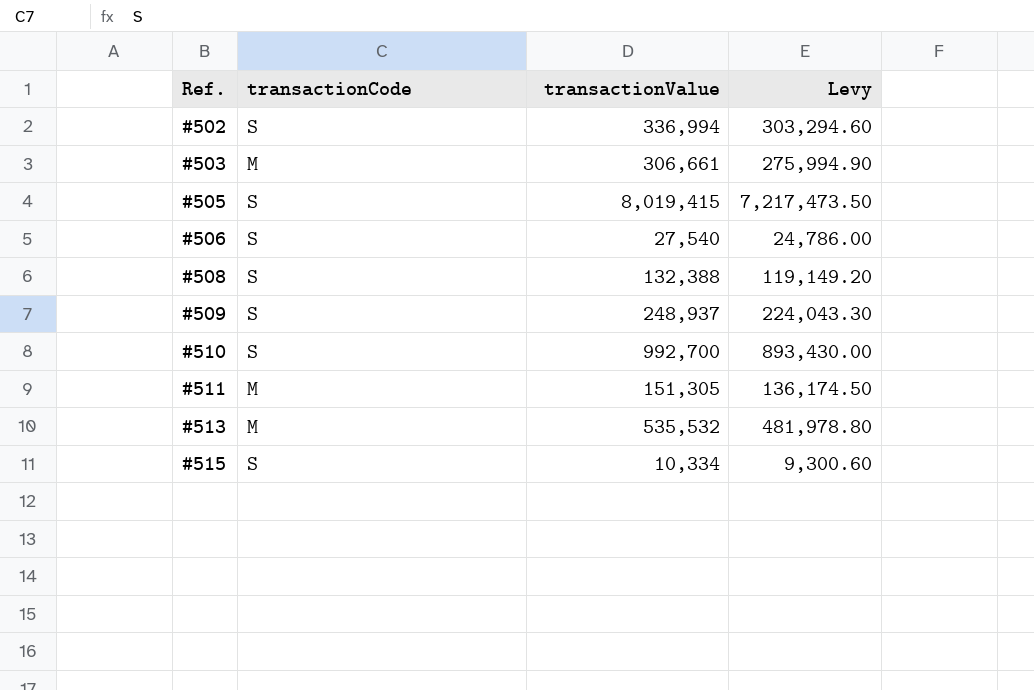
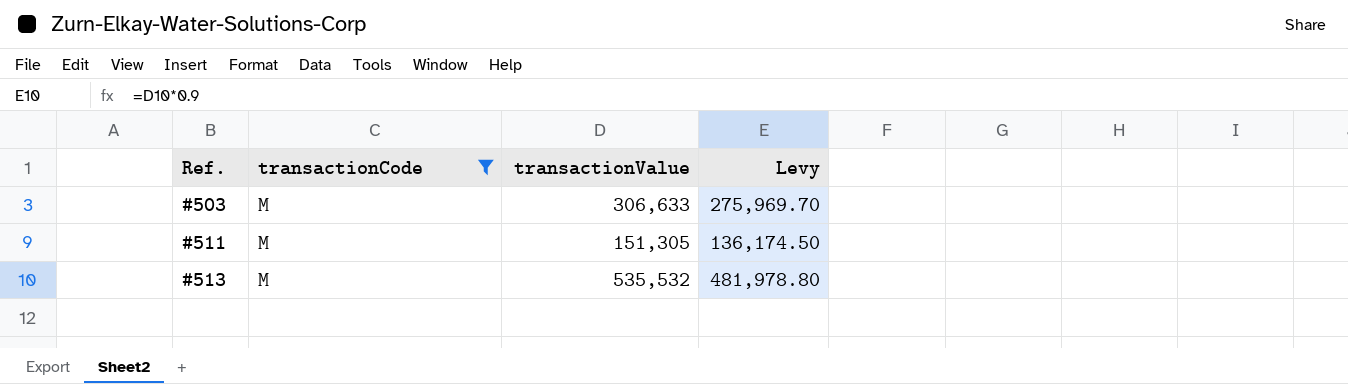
filter: none -> transactionCode = M
#503 | transactionValue: 306,661 -> 306,633
#503 | Levy: 275,994.90 -> 275,969.70

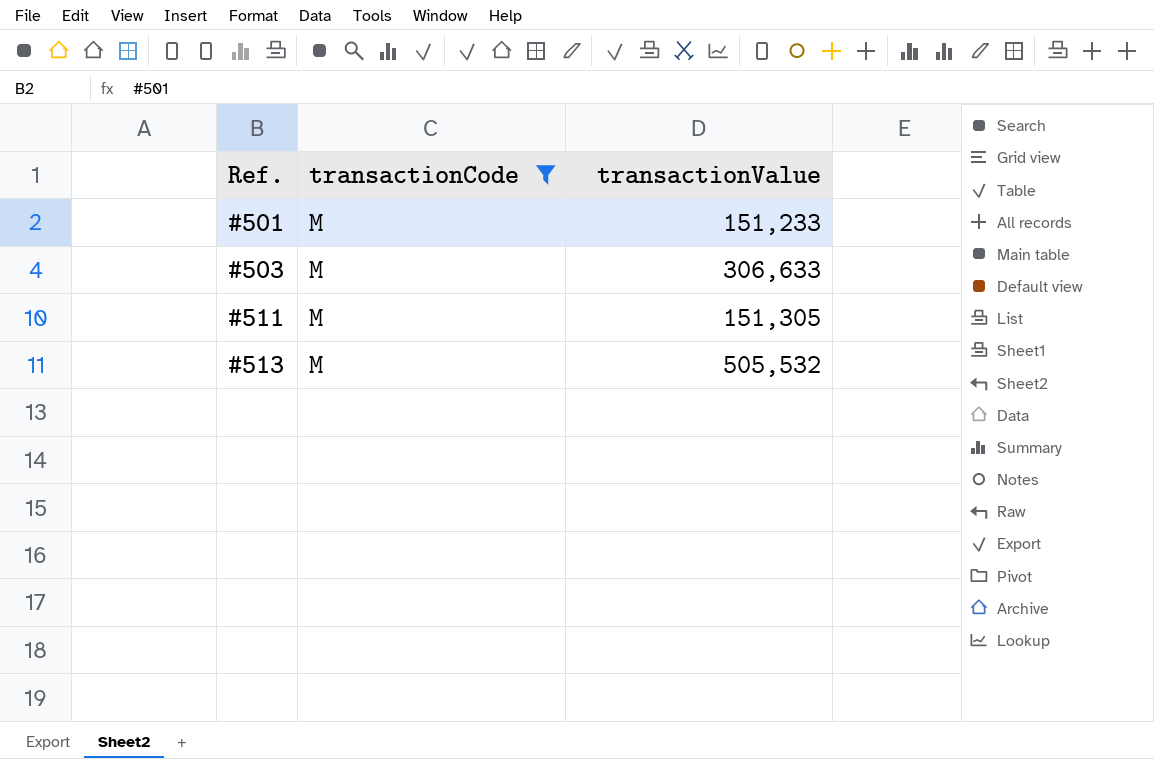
column Levy | formula: [transactionValue] * 0.9 -> none
row #501: none -> M | 151,233
#513 | transactionValue: 535,532 -> 505,532

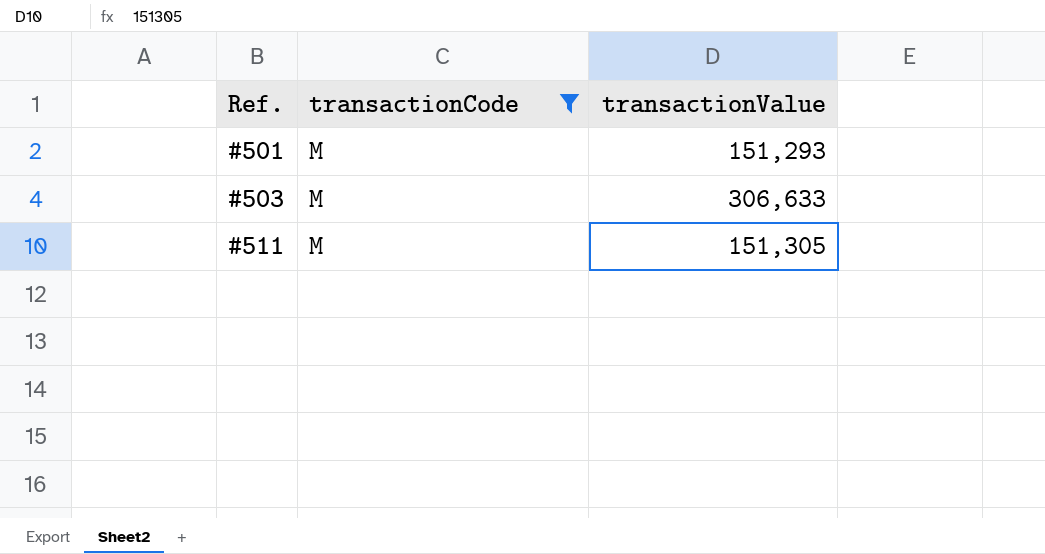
row #513: M | 505,532 -> none
#501 | transactionValue: 151,233 -> 151,293

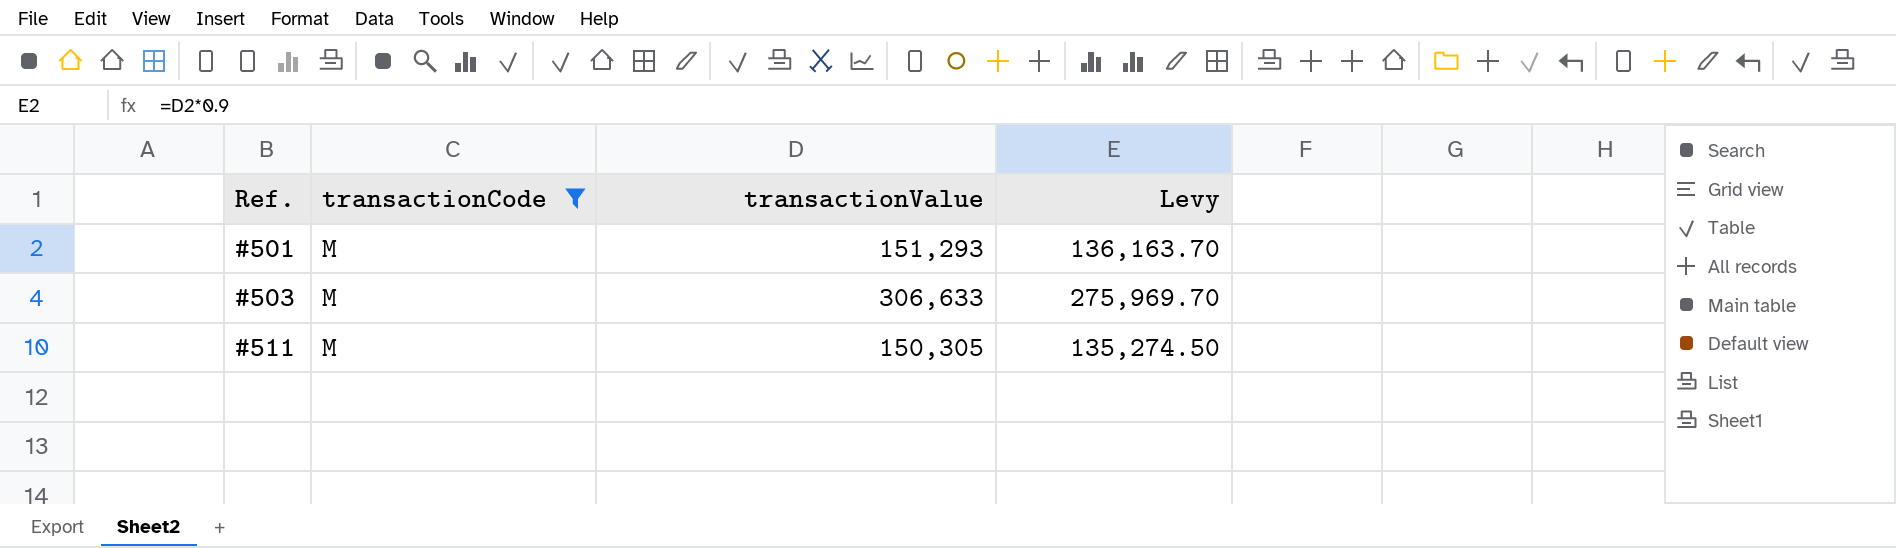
column Levy | formula: none -> [transactionValue] * 0.9
#511 | transactionValue: 151,305 -> 150,305

